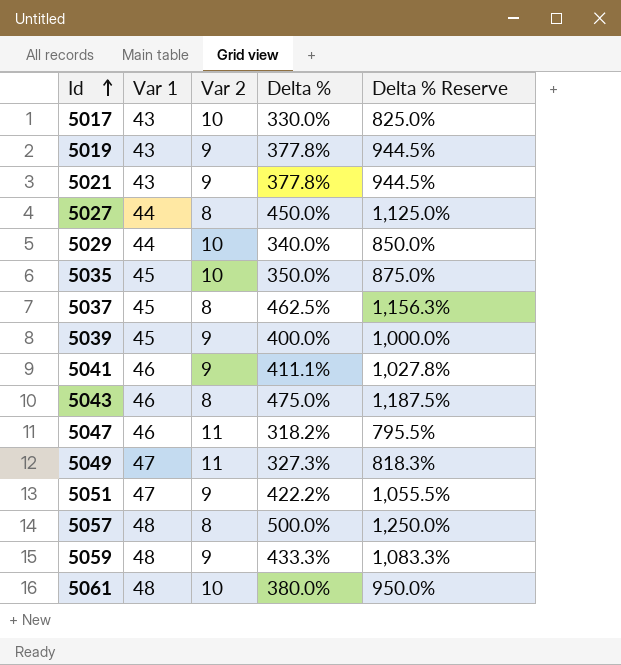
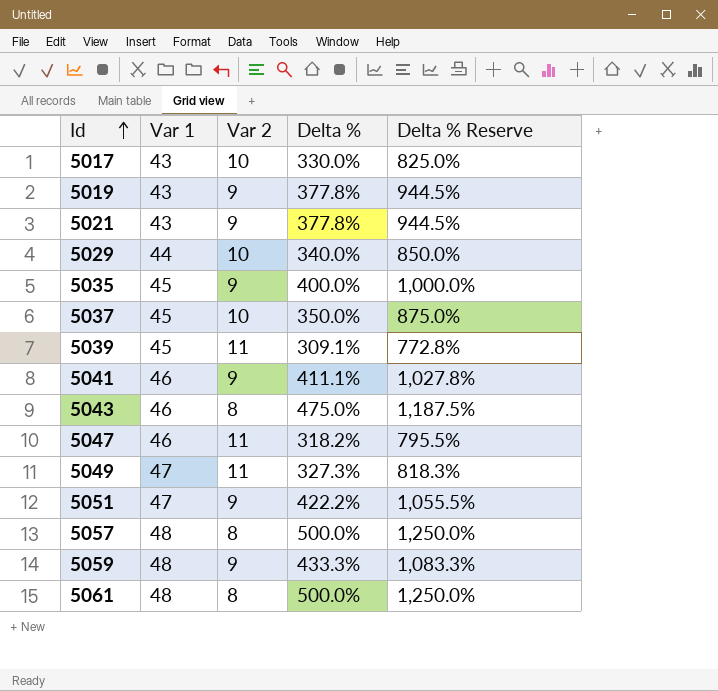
row 5027: 44 | 8 | 450.0% | 1,125.0% -> none
5035 | Var 2: 10 -> 9
5035 | Delta %: 350.0% -> 400.0%
5035 | Delta % Reserve: 875.0% -> 1,000.0%
5037 | Var 2: 8 -> 10
5037 | Delta %: 462.5% -> 350.0%
5037 | Delta % Reserve: 1,156.3% -> 875.0%
5039 | Var 2: 9 -> 11
5039 | Delta %: 400.0% -> 309.1%
5039 | Delta % Reserve: 1,000.0% -> 772.8%
5061 | Var 2: 10 -> 8
5061 | Delta %: 380.0% -> 500.0%
5061 | Delta % Reserve: 950.0% -> 1,250.0%

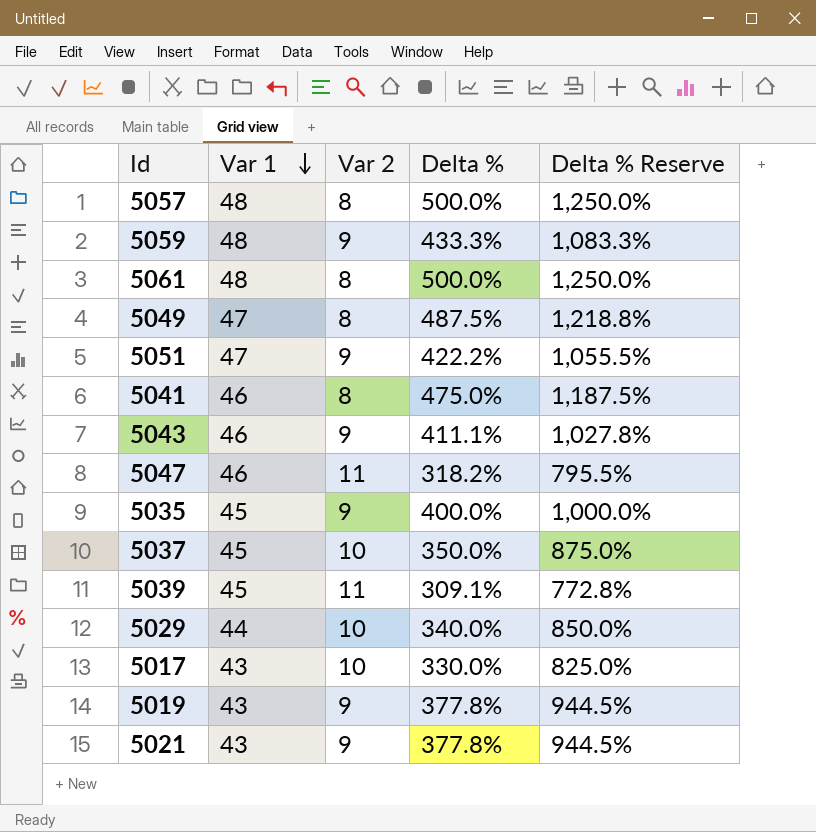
row order: Id ascending -> Var 1 descending
5049 | Var 2: 11 -> 8
5049 | Delta %: 327.3% -> 487.5%
5049 | Delta % Reserve: 818.3% -> 1,218.8%
5041 | Var 2: 9 -> 8
5041 | Delta %: 411.1% -> 475.0%
5041 | Delta % Reserve: 1,027.8% -> 1,187.5%
5043 | Var 2: 8 -> 9
5043 | Delta %: 475.0% -> 411.1%
5043 | Delta % Reserve: 1,187.5% -> 1,027.8%

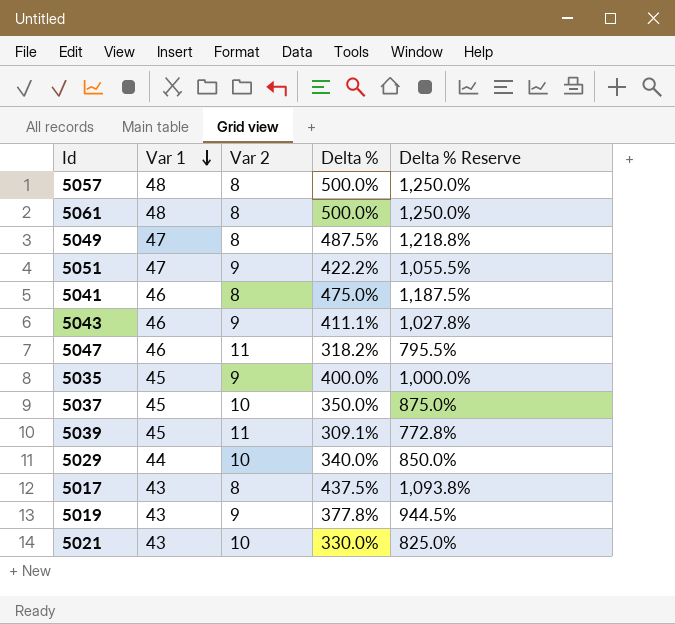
row 5059: 48 | 9 | 433.3% | 1,083.3% -> none
5017 | Var 2: 10 -> 8
5017 | Delta %: 330.0% -> 437.5%
5017 | Delta % Reserve: 825.0% -> 1,093.8%
5021 | Var 2: 9 -> 10
5021 | Delta %: 377.8% -> 330.0%
5021 | Delta % Reserve: 944.5% -> 825.0%

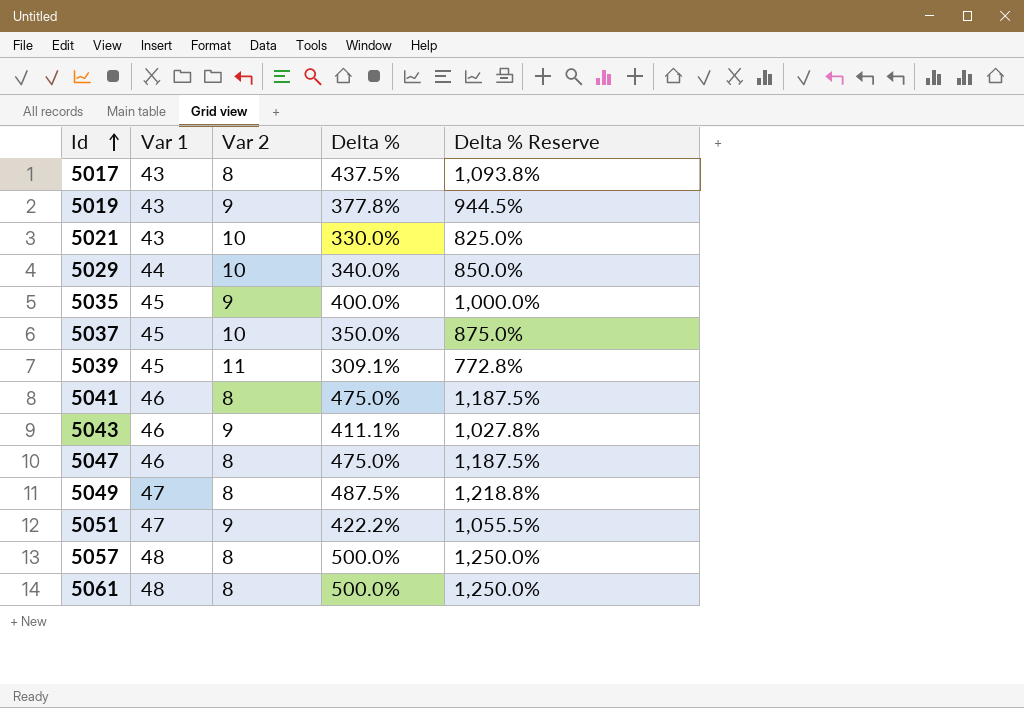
row order: Var 1 descending -> Id ascending
5047 | Var 2: 11 -> 8
5047 | Delta %: 318.2% -> 475.0%
5047 | Delta % Reserve: 795.5% -> 1,187.5%

